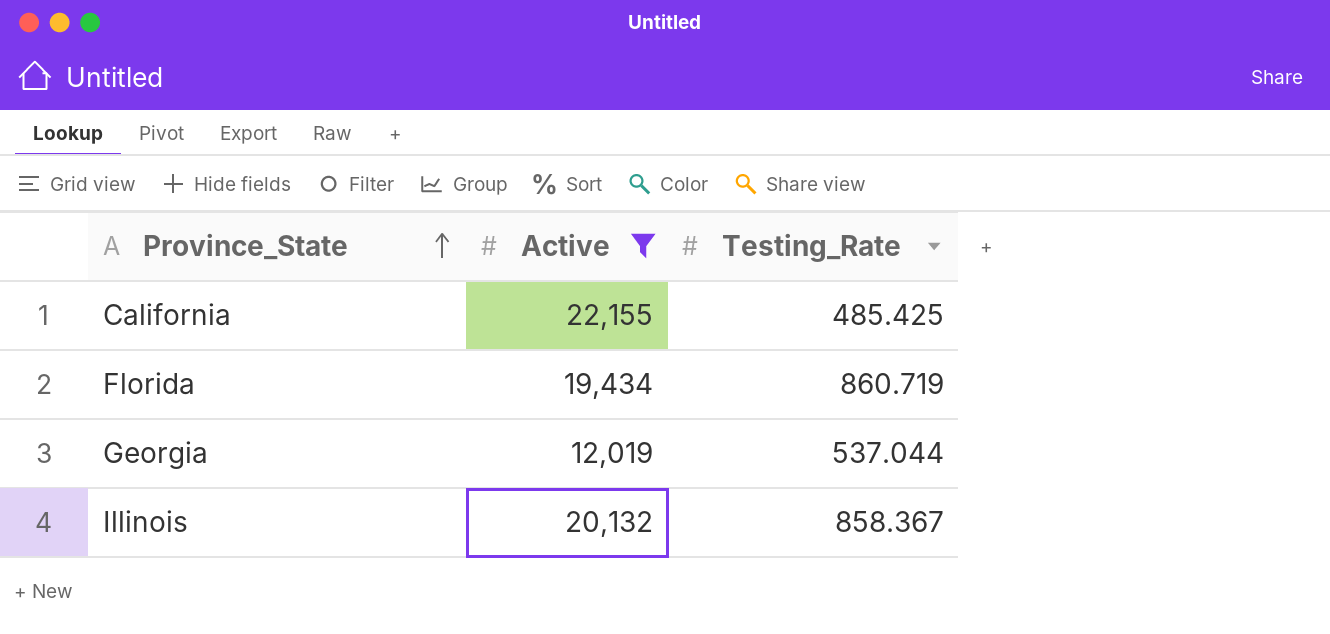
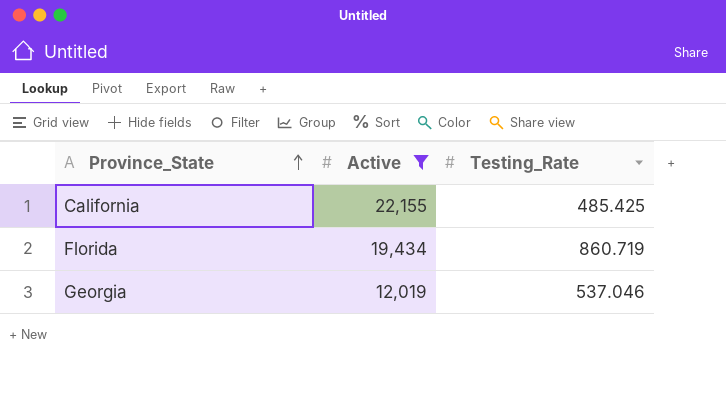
row Illinois: 20,132 | 858.367 -> none
Georgia | Testing_Rate: 537.044 -> 537.046

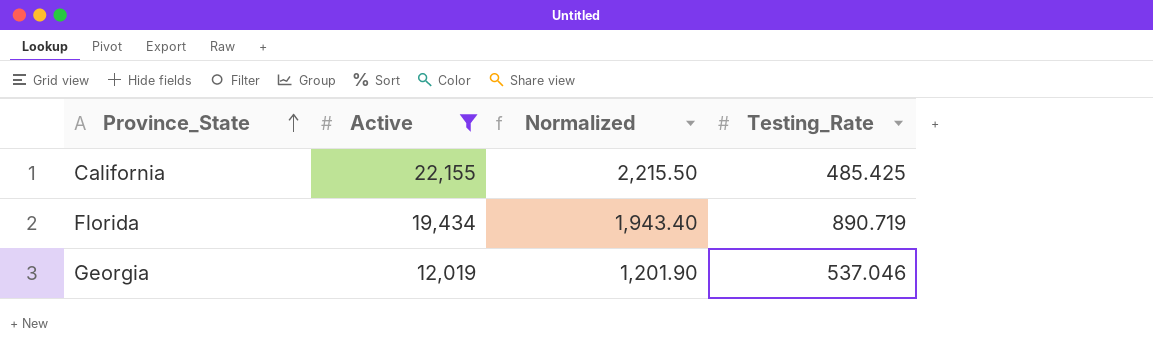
column Normalized | formula: none -> [Active] * 0.1
Florida | Testing_Rate: 860.719 -> 890.719

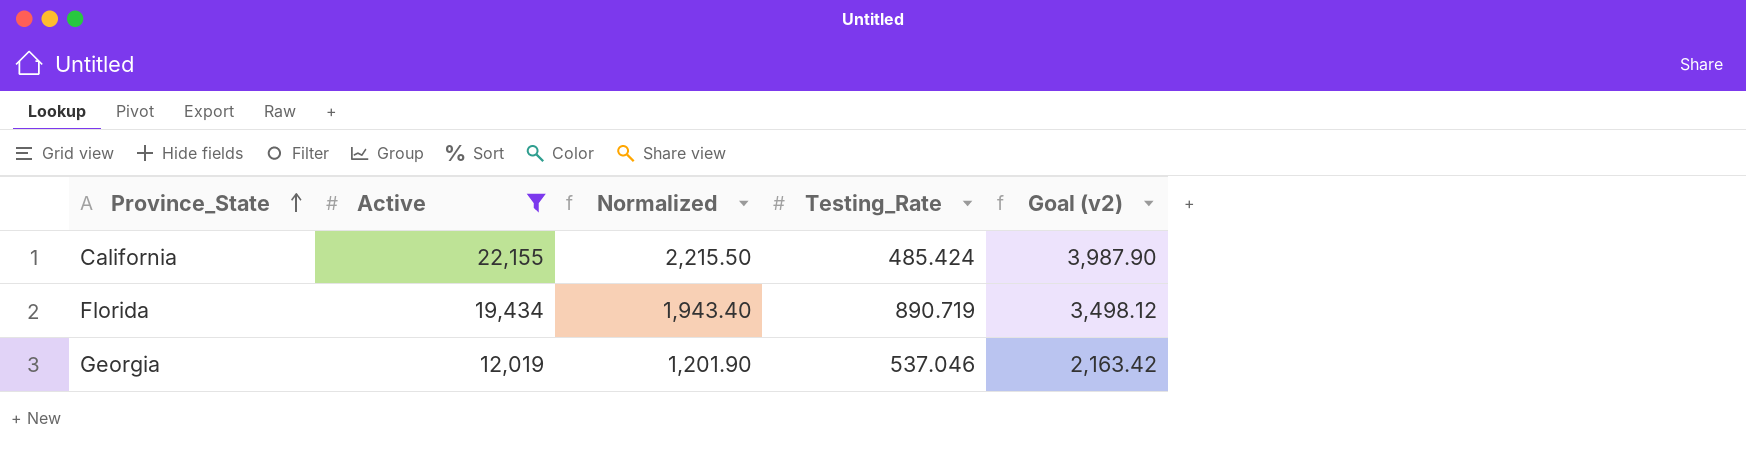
column Goal (v2) | formula: none -> [Active] * 0.18
California | Testing_Rate: 485.425 -> 485.424

